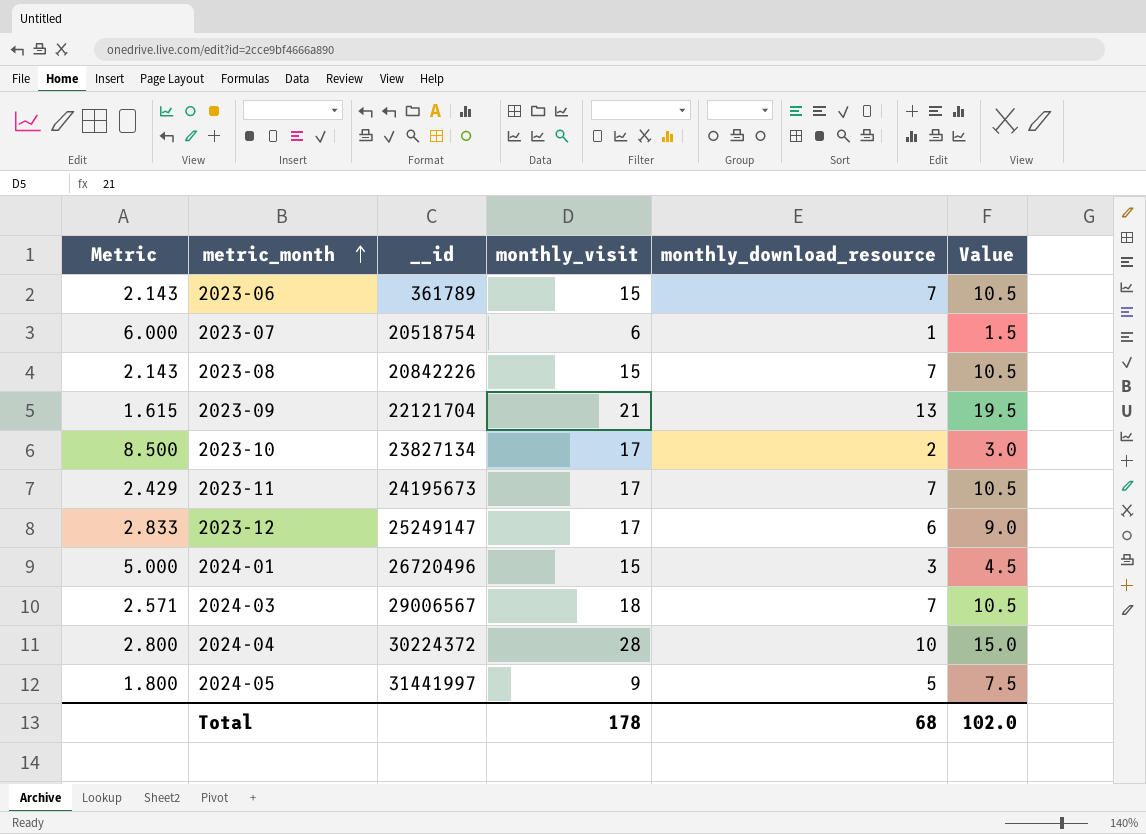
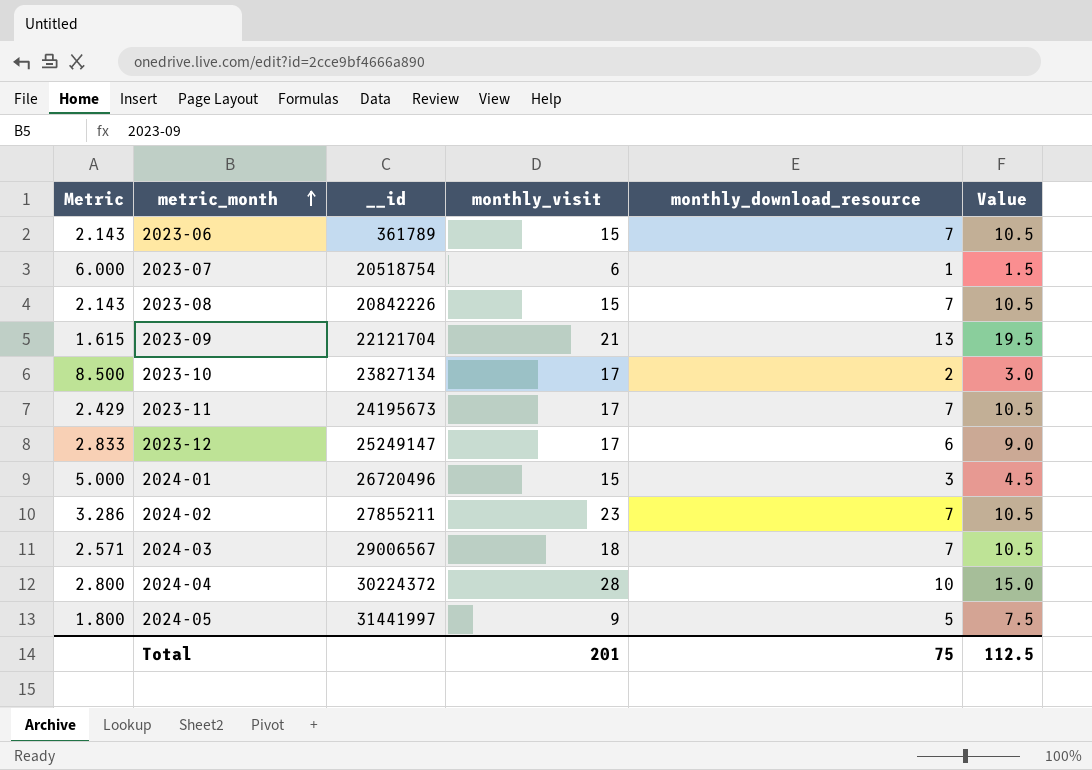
row 2024-02: none -> 3.286 | 27855211 | 23 | 7 | 10.5
Total | monthly_visit: 178 -> 201
Total | monthly_download_resource: 68 -> 75
Total | Value: 102.0 -> 112.5

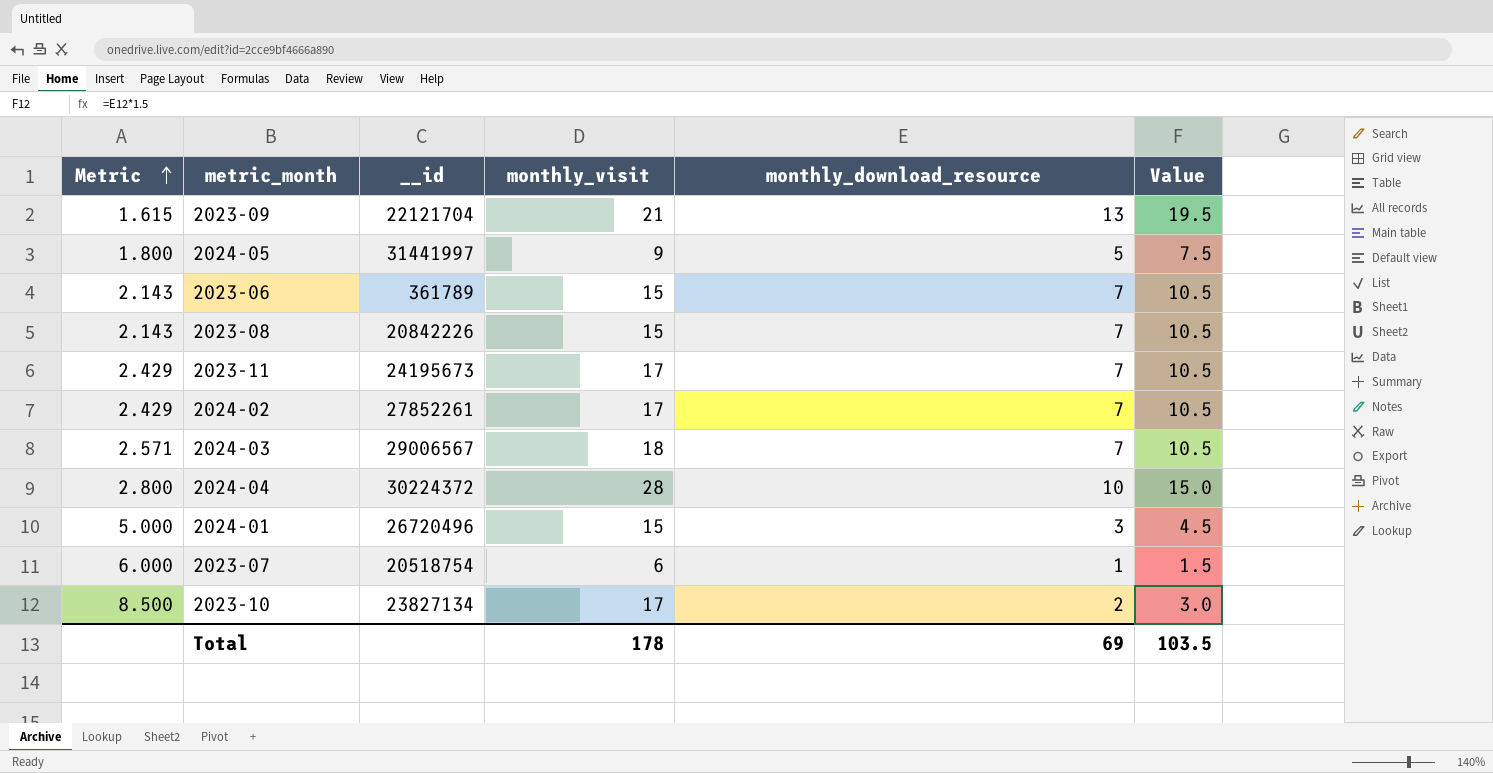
row order: metric_month ascending -> Metric ascending
row 2023-12: 2.833 | 25249147 | 17 | 6 | 9.0 -> none
2024-02 | Metric: 3.286 -> 2.429
2024-02 | __id: 27855211 -> 27852261
2024-02 | monthly_visit: 23 -> 17
Total | monthly_visit: 201 -> 178
Total | monthly_download_resource: 75 -> 69
Total | Value: 112.5 -> 103.5

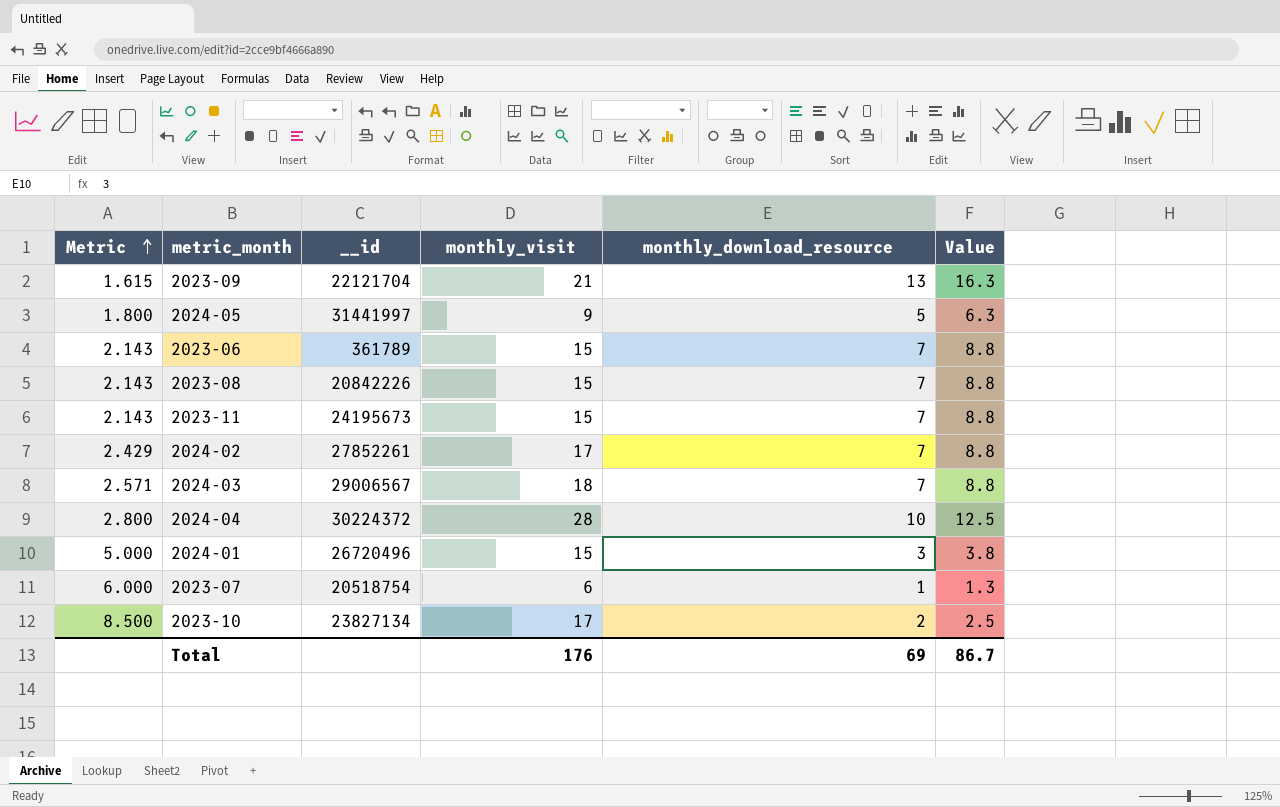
column Value | formula: [monthly_download_resource] * 1.5 -> [monthly_download_resource] * 1.25
2023-11 | Metric: 2.429 -> 2.143
2023-11 | monthly_visit: 17 -> 15
Total | monthly_visit: 178 -> 176
Total | Value: 103.5 -> 86.7

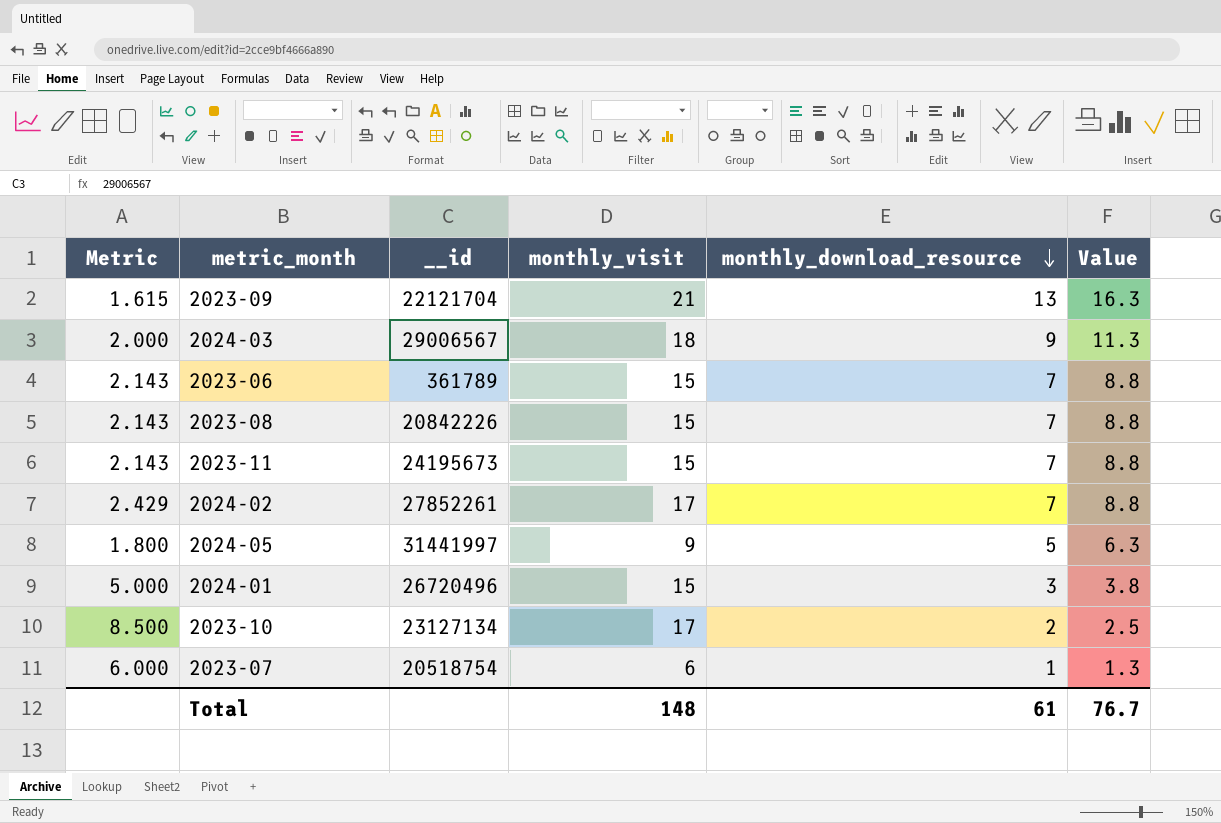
row order: Metric ascending -> monthly_download_resource descending
row 2024-04: 2.800 | 30224372 | 28 | 10 | 12.5 -> none
2024-03 | Metric: 2.571 -> 2.000
2024-03 | monthly_download_resource: 7 -> 9
2024-03 | Value: 8.8 -> 11.3
2023-10 | __id: 23827134 -> 23127134
Total | monthly_visit: 176 -> 148
Total | monthly_download_resource: 69 -> 61
Total | Value: 86.7 -> 76.7

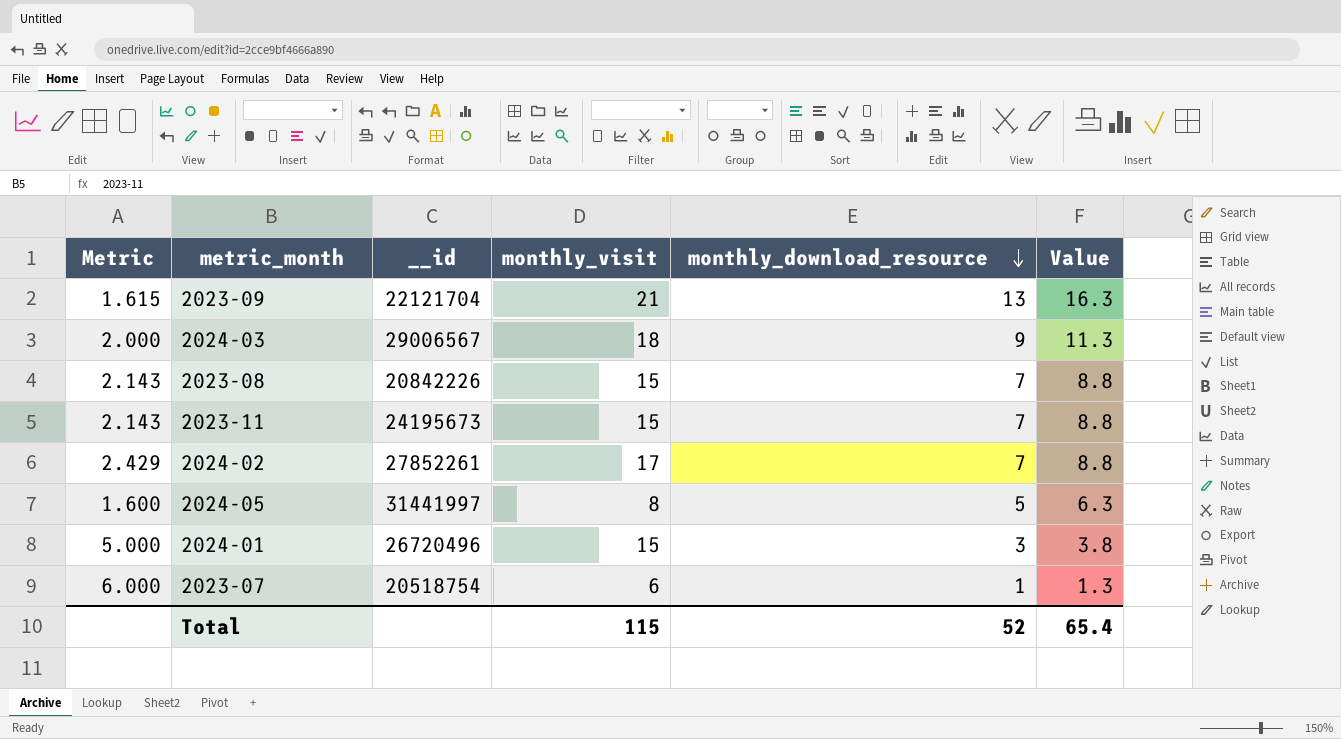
row 2023-06: 2.143 | 361789 | 15 | 7 | 8.8 -> none
row 2023-10: 8.500 | 23127134 | 17 | 2 | 2.5 -> none
2024-05 | Metric: 1.800 -> 1.600
2024-05 | monthly_visit: 9 -> 8
Total | monthly_visit: 148 -> 115
Total | monthly_download_resource: 61 -> 52
Total | Value: 76.7 -> 65.4

